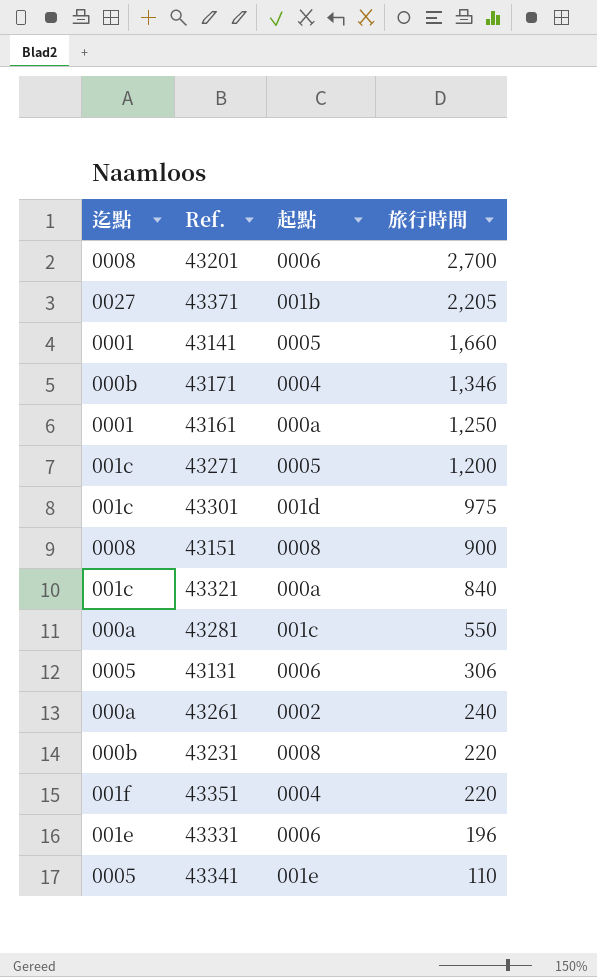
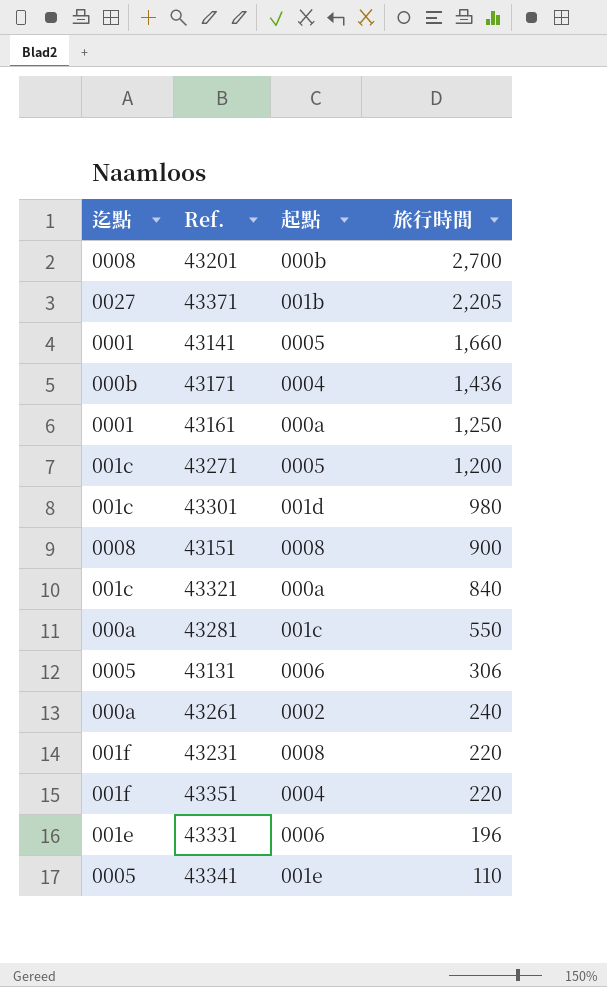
43201 | 起點: 0006 -> 000b
43171 | 旅行時間: 1,346 -> 1,436
43301 | 旅行時間: 975 -> 980
43231 | 迄點: 000b -> 001f

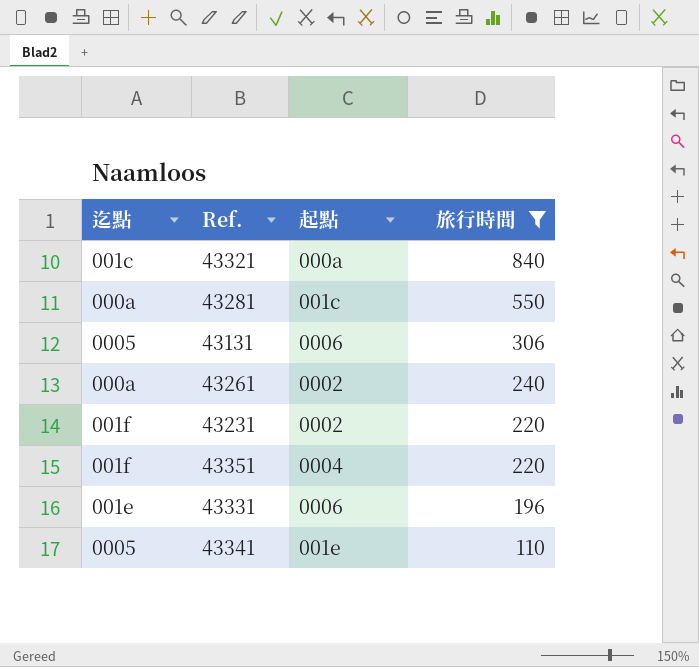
filter: none -> 旅行時間 <= 840
43231 | 起點: 0008 -> 0002

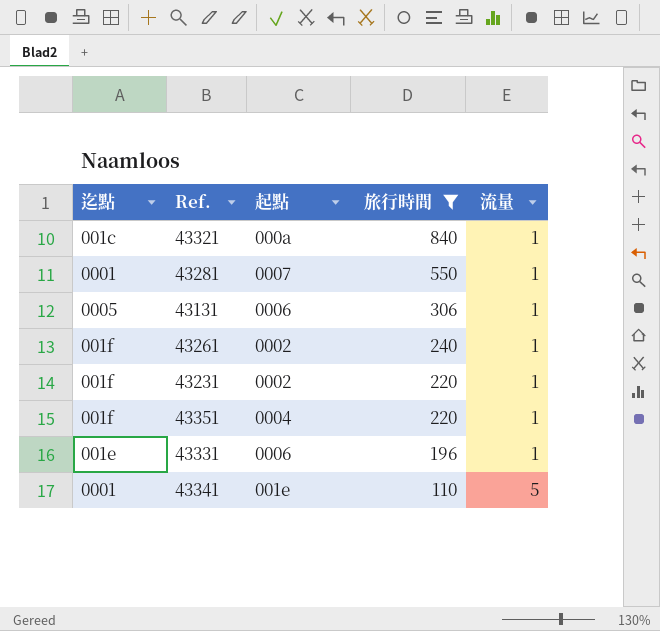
column 流量 | position: none -> 5
43281 | 迄點: 000a -> 0001
43281 | 起點: 001c -> 0007
43261 | 迄點: 000a -> 001f
43341 | 迄點: 0005 -> 0001

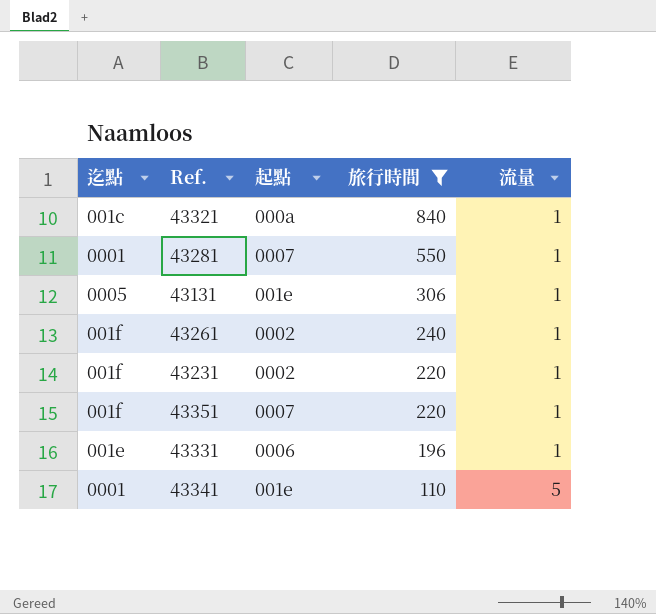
43131 | 起點: 0006 -> 001e
43351 | 起點: 0004 -> 0007

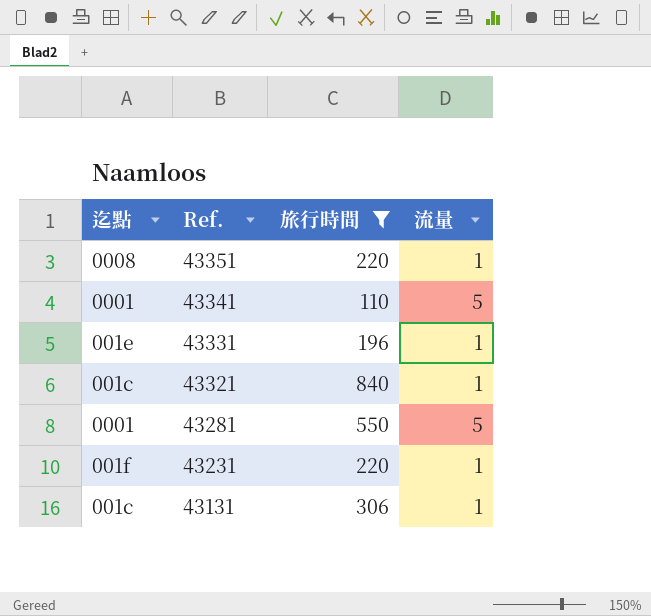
row order: 旅行時間 descending -> Ref. descending
column 起點 | position: 3 -> none
row 43261: 001f | 0002 | 240 | 1 -> none
43351 | 迄點: 001f -> 0008
43281 | 流量: 1 -> 5
43131 | 迄點: 0005 -> 001c

